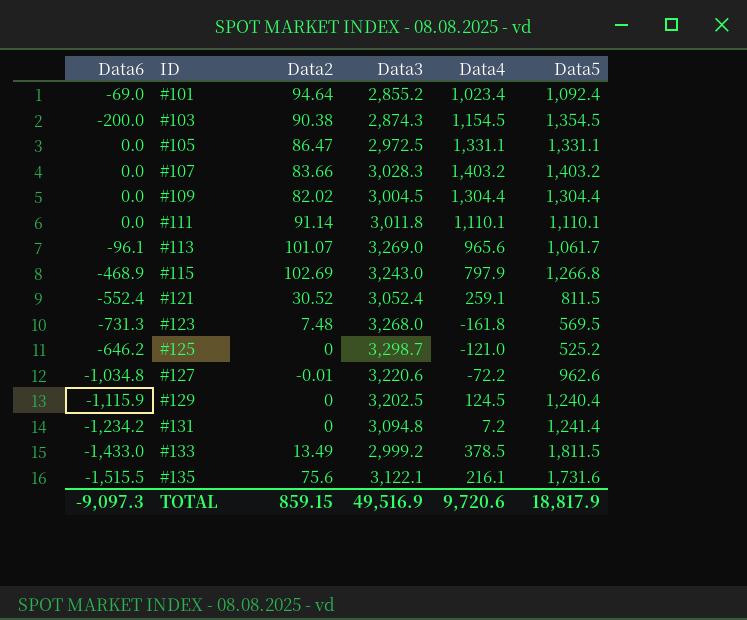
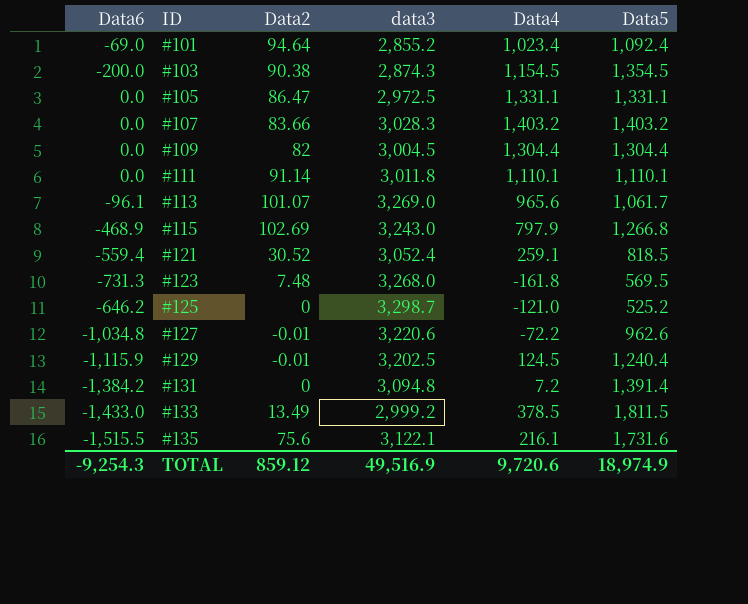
column name: Data3 -> data3
#109 | Data2: 82.02 -> 82
#121 | Data6: -552.4 -> -559.4
#121 | Data5: 811.5 -> 818.5
#129 | Data2: 0 -> -0.01
#131 | Data6: -1,234.2 -> -1,384.2
#131 | Data5: 1,241.4 -> 1,391.4
TOTAL | Data6: -9,097.3 -> -9,254.3
TOTAL | Data2: 859.15 -> 859.12
TOTAL | Data5: 18,817.9 -> 18,974.9

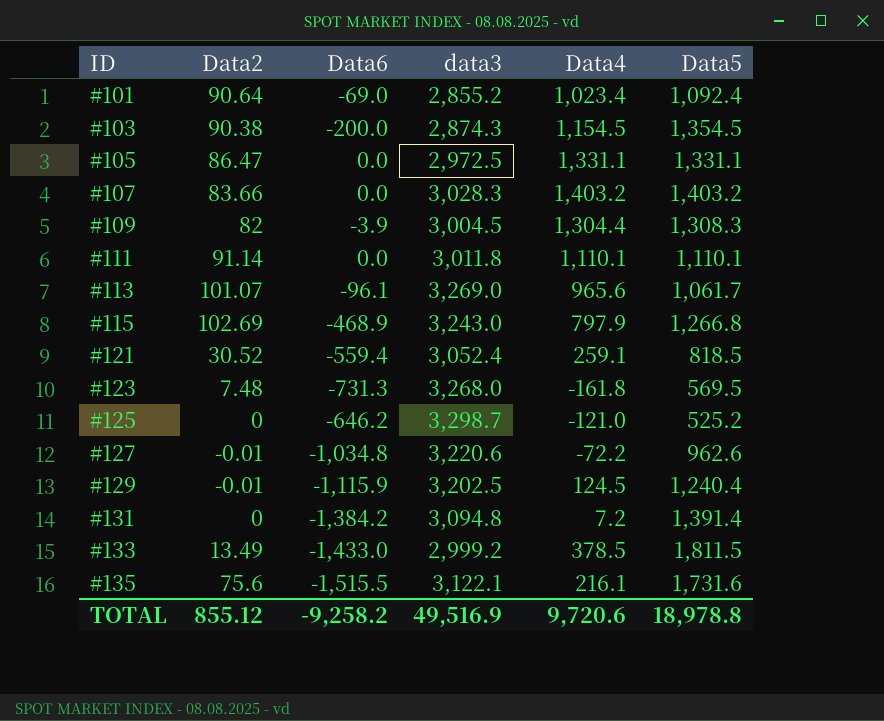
column Data6 | position: 1 -> 3
#101 | Data2: 94.64 -> 90.64
#109 | Data6: 0.0 -> -3.9
#109 | Data5: 1,304.4 -> 1,308.3
TOTAL | Data2: 859.12 -> 855.12
TOTAL | Data6: -9,254.3 -> -9,258.2
TOTAL | Data5: 18,974.9 -> 18,978.8

